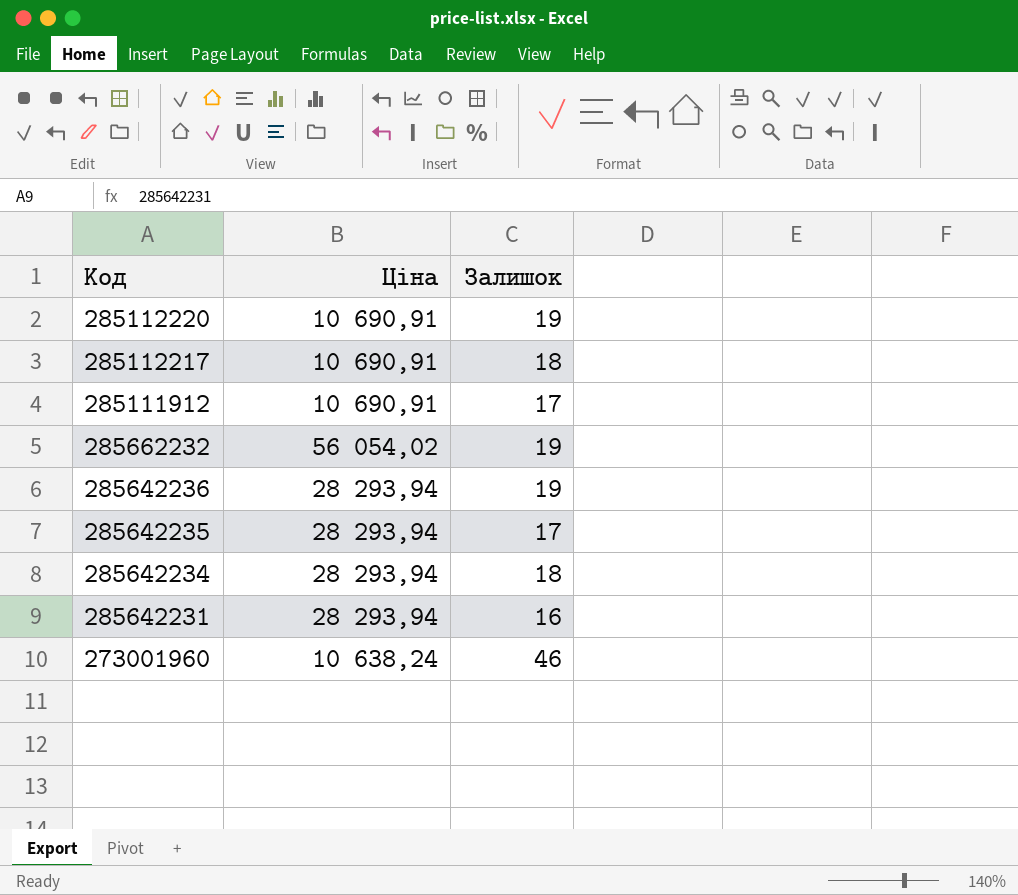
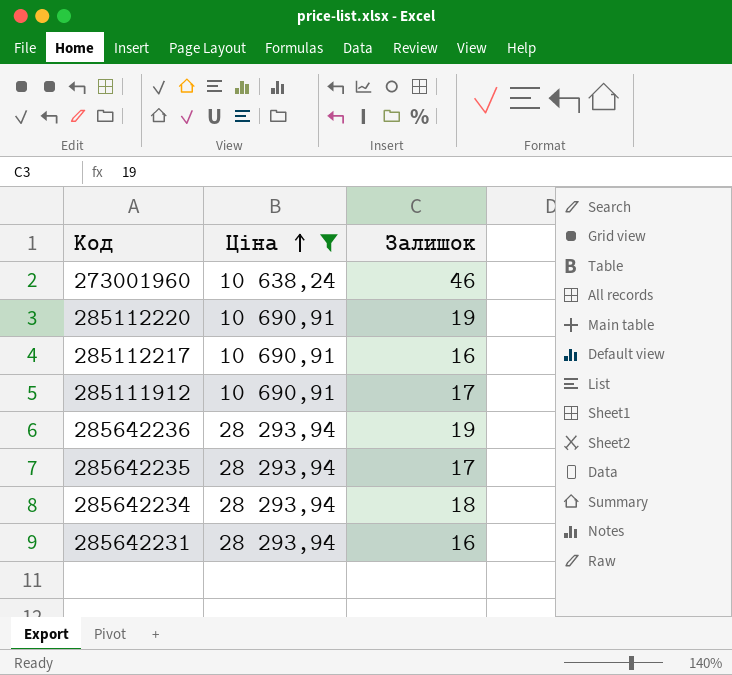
filter: none -> Ціна != 56 054,02
row order: none -> Ціна ascending
285112217 | Залишок: 18 -> 16

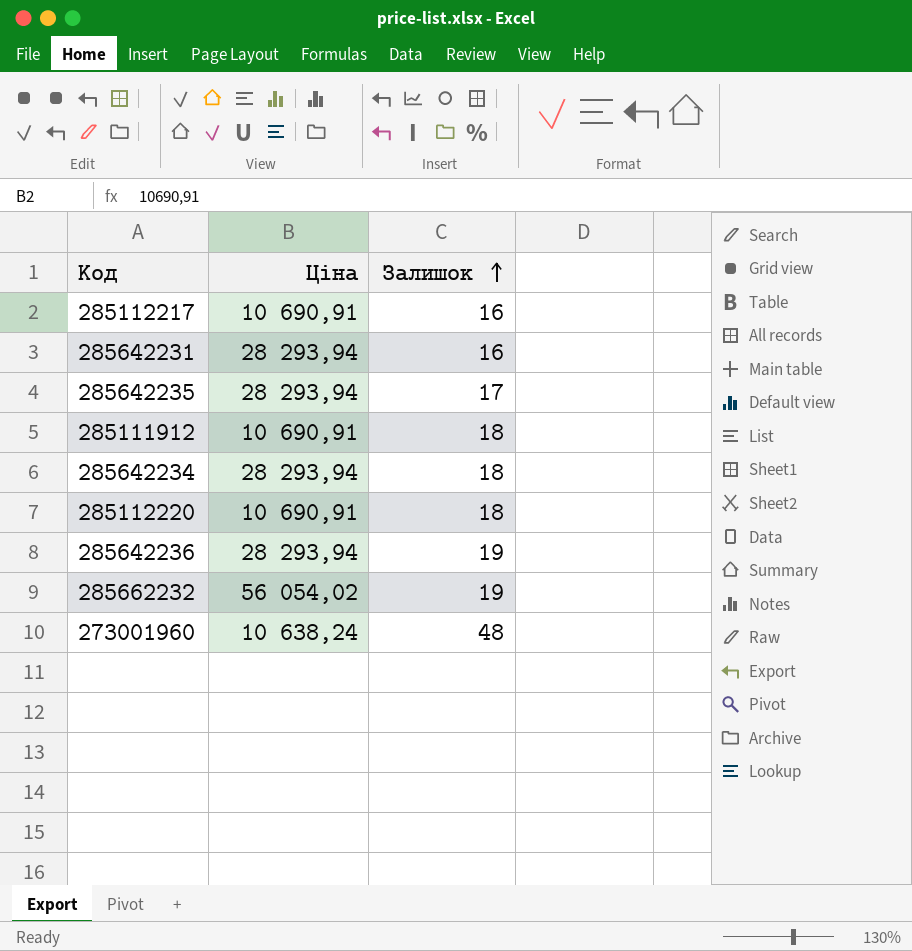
filter: Ціна != 56 054,02 -> none
row order: Ціна ascending -> Залишок ascending
285111912 | Залишок: 17 -> 18
285112220 | Залишок: 19 -> 18
273001960 | Залишок: 46 -> 48

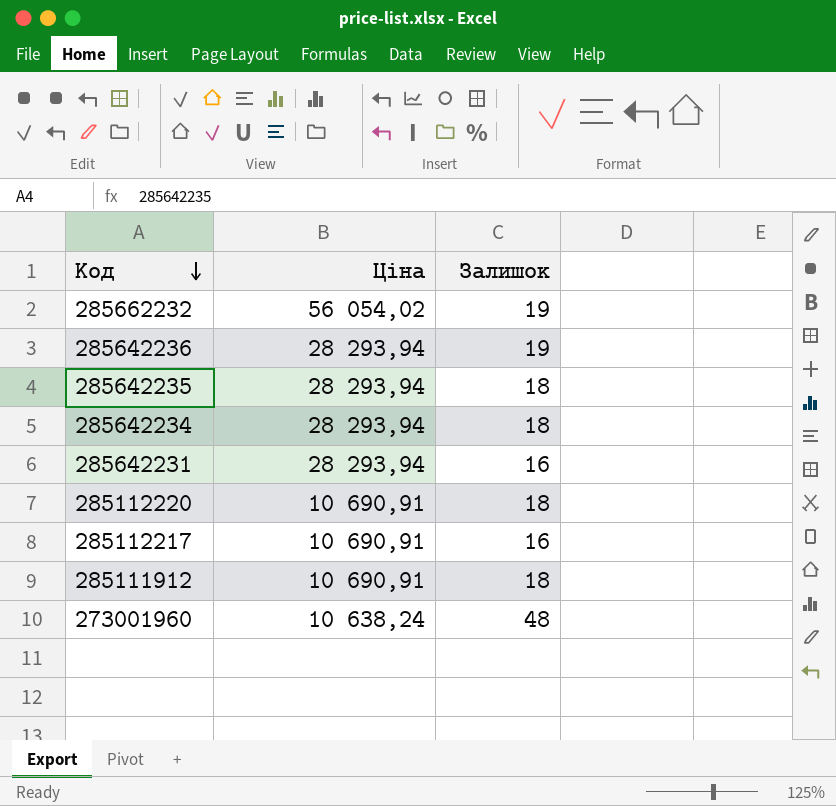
row order: Залишок ascending -> Код descending
285642235 | Залишок: 17 -> 18

